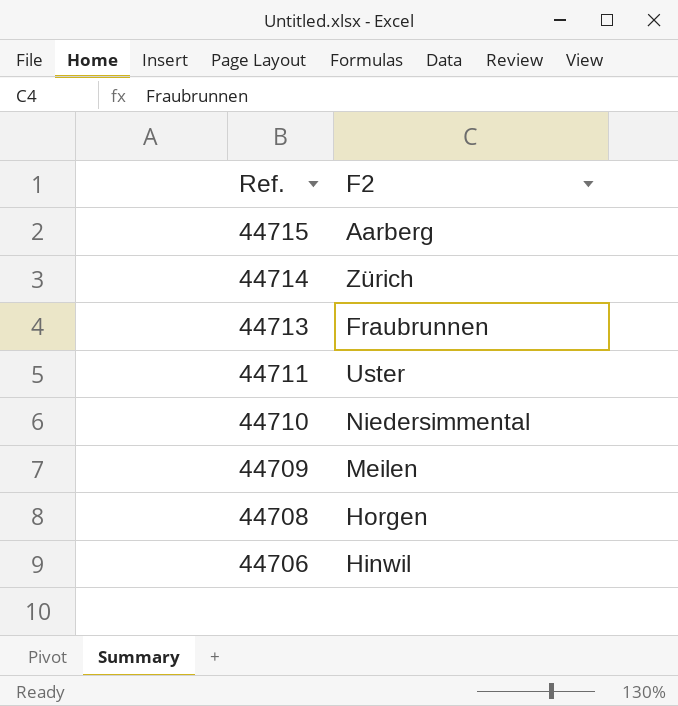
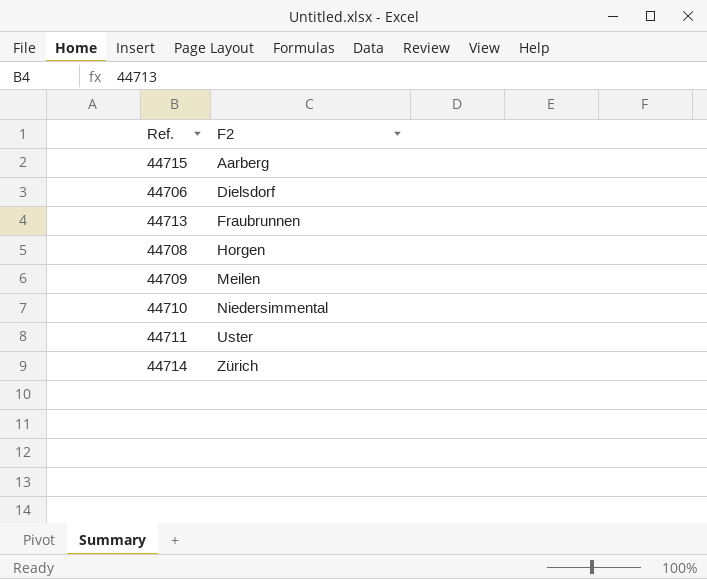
row order: Ref. descending -> F2 ascending
44706 | F2: Hinwil -> Dielsdorf

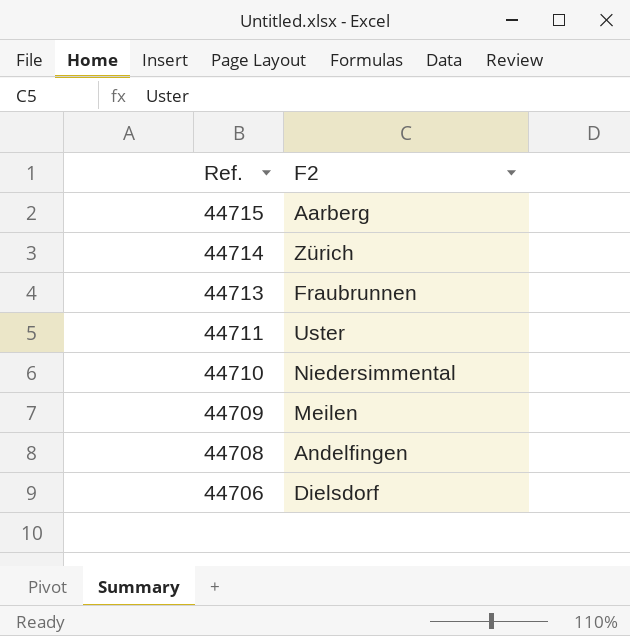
row order: F2 ascending -> Ref. descending
44708 | F2: Horgen -> Andelfingen

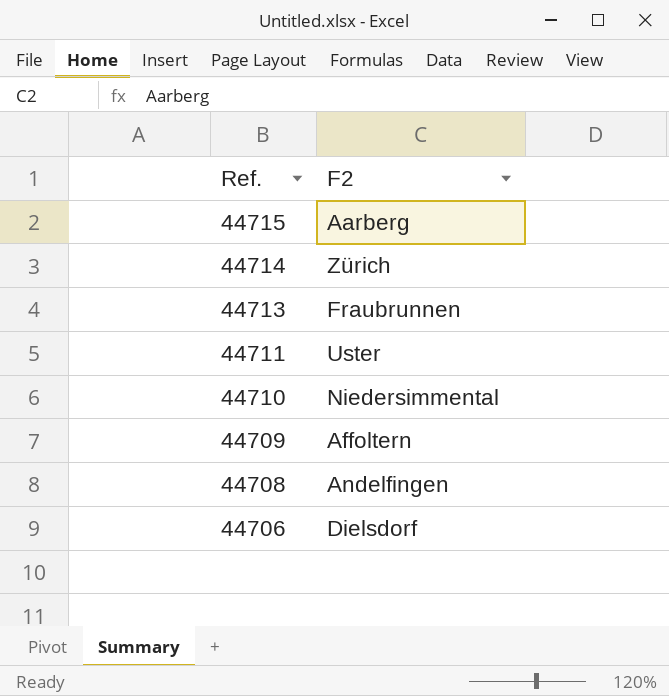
44709 | F2: Meilen -> Affoltern

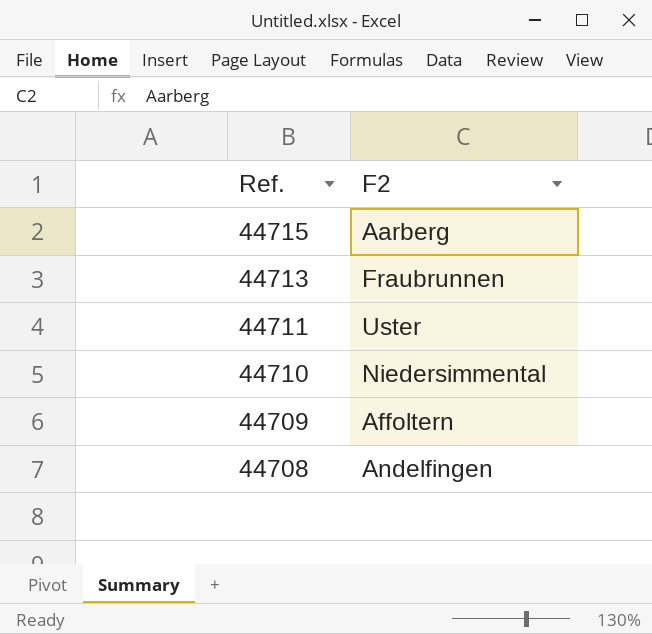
row 44714: Zürich -> none
row 44706: Dielsdorf -> none

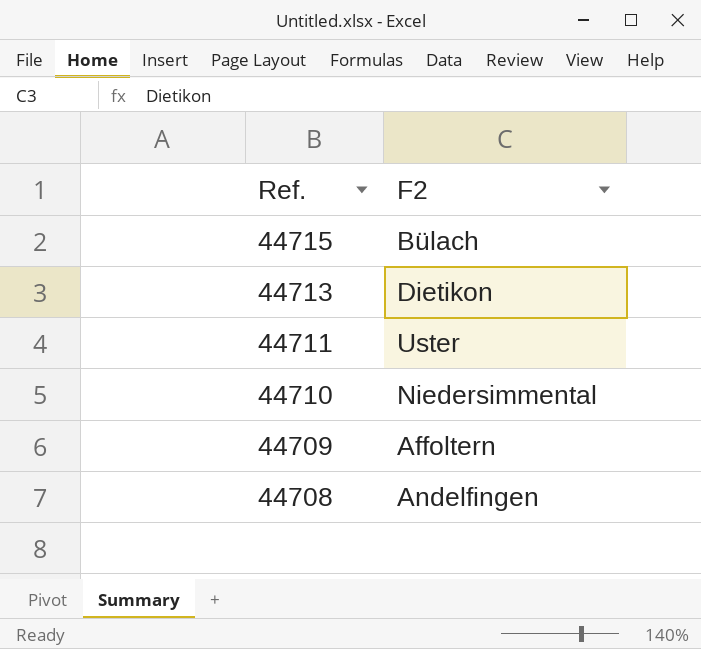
44715 | F2: Aarberg -> Bülach
44713 | F2: Fraubrunnen -> Dietikon

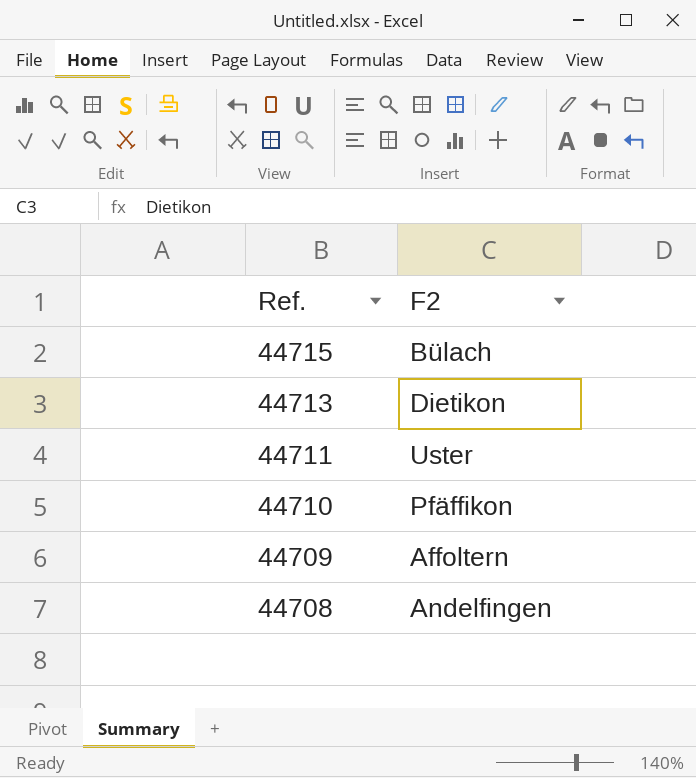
44710 | F2: Niedersimmental -> Pfäffikon

